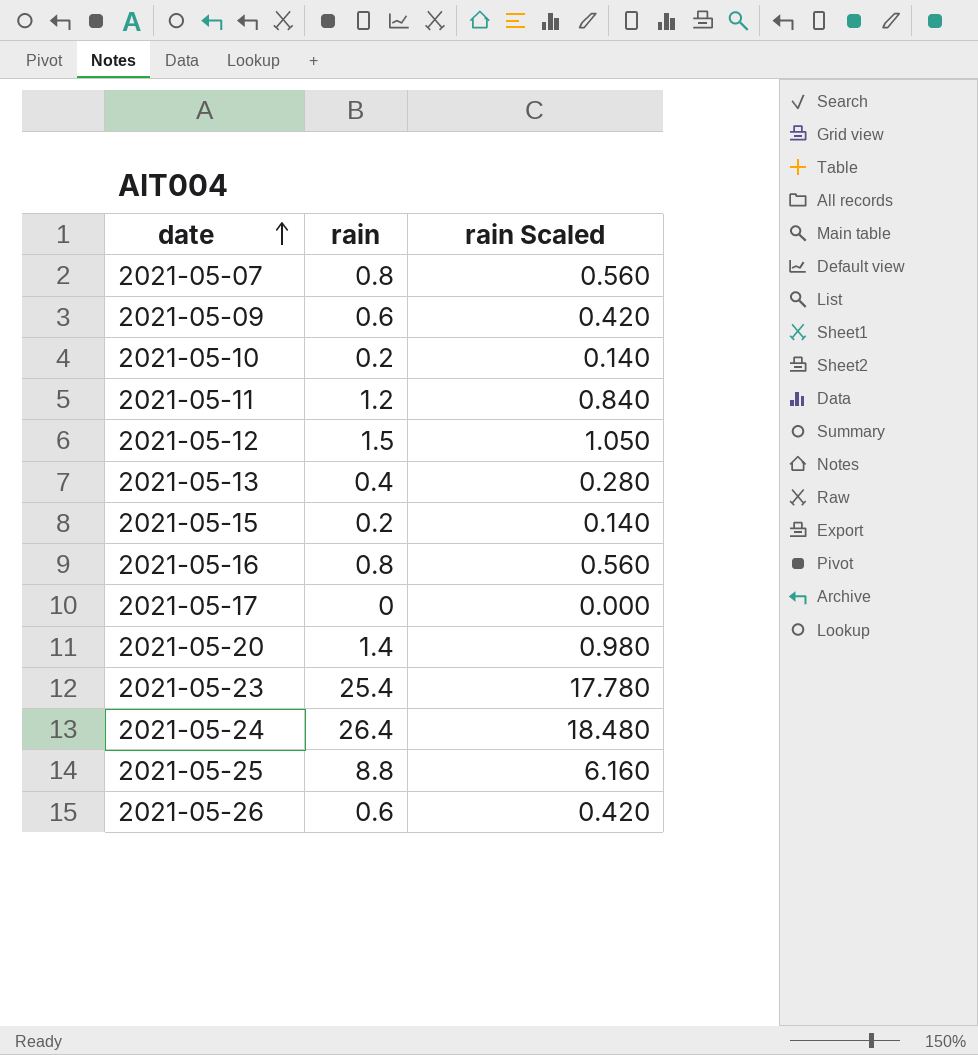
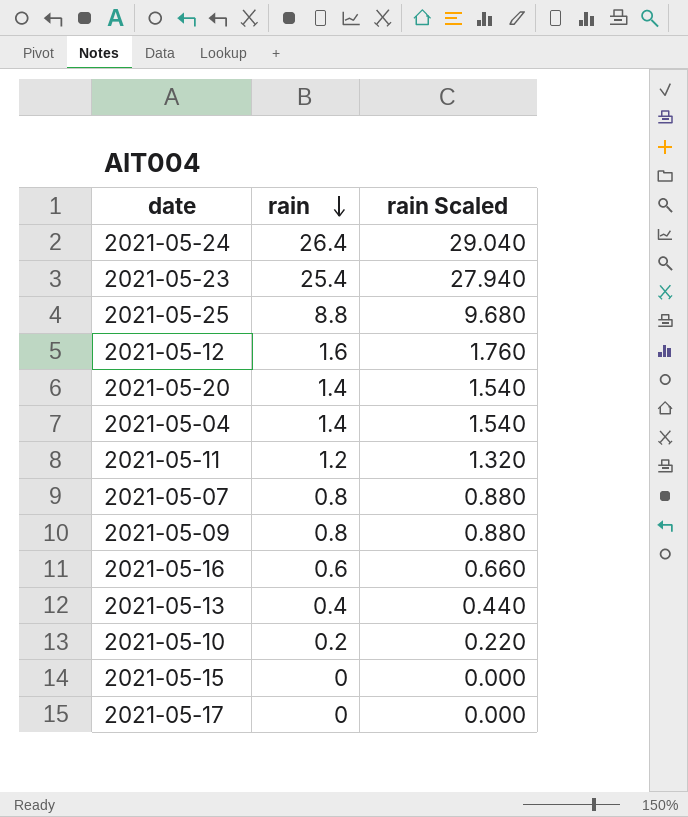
row order: date ascending -> rain descending
column rain Scaled | formula: [rain] * 0.7 -> [rain] * 1.1
row 2021-05-26: 0.6 | 0.420 -> none
2021-05-12 | rain: 1.5 -> 1.6
row 2021-05-04: none -> 1.4 | 1.540
2021-05-09 | rain: 0.6 -> 0.8
2021-05-16 | rain: 0.8 -> 0.6
2021-05-15 | rain: 0.2 -> 0

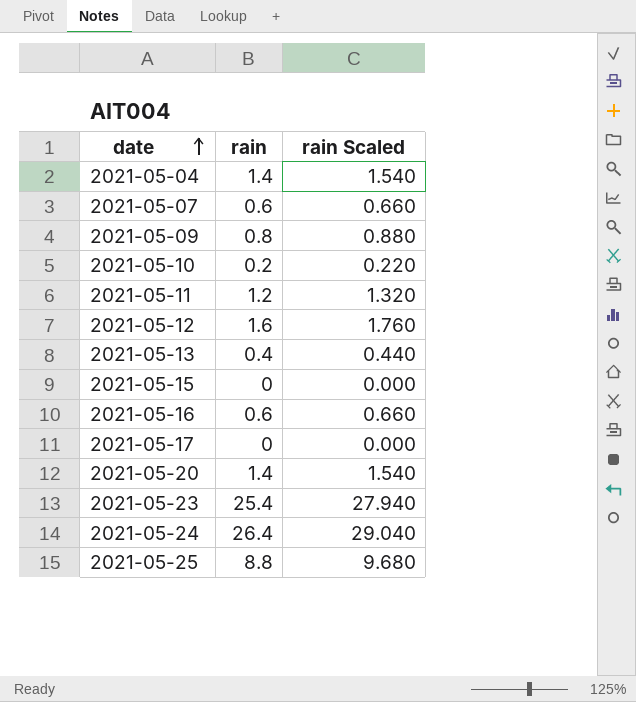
row order: rain descending -> date ascending
2021-05-07 | rain: 0.8 -> 0.6
2021-05-07 | rain Scaled: 0.880 -> 0.660

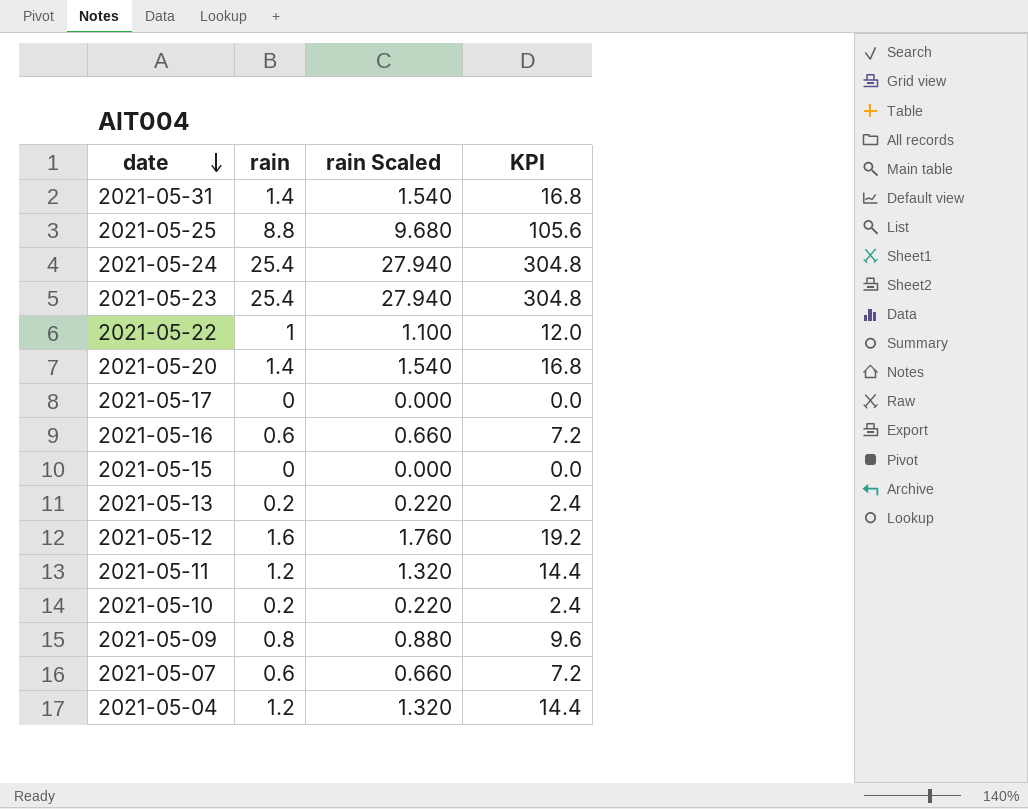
row order: date ascending -> date descending
column KPI | formula: none -> [rain] * 12
row 2021-05-31: none -> 1.4 | 1.540 | 16.8
2021-05-24 | rain: 26.4 -> 25.4
2021-05-24 | rain Scaled: 29.040 -> 27.940
row 2021-05-22: none -> 1 | 1.100 | 12.0
2021-05-13 | rain: 0.4 -> 0.2
2021-05-13 | rain Scaled: 0.440 -> 0.220
2021-05-04 | rain: 1.4 -> 1.2
2021-05-04 | rain Scaled: 1.540 -> 1.320

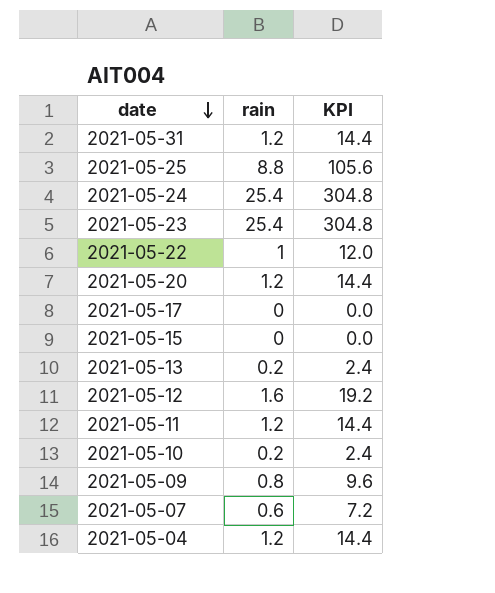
column rain Scaled | formula: [rain] * 1.1 -> none
row 2021-05-16: 0.6 | 0.660 | 7.2 -> none
2021-05-31 | rain: 1.4 -> 1.2
2021-05-31 | KPI: 16.8 -> 14.4
2021-05-20 | rain: 1.4 -> 1.2
2021-05-20 | KPI: 16.8 -> 14.4

